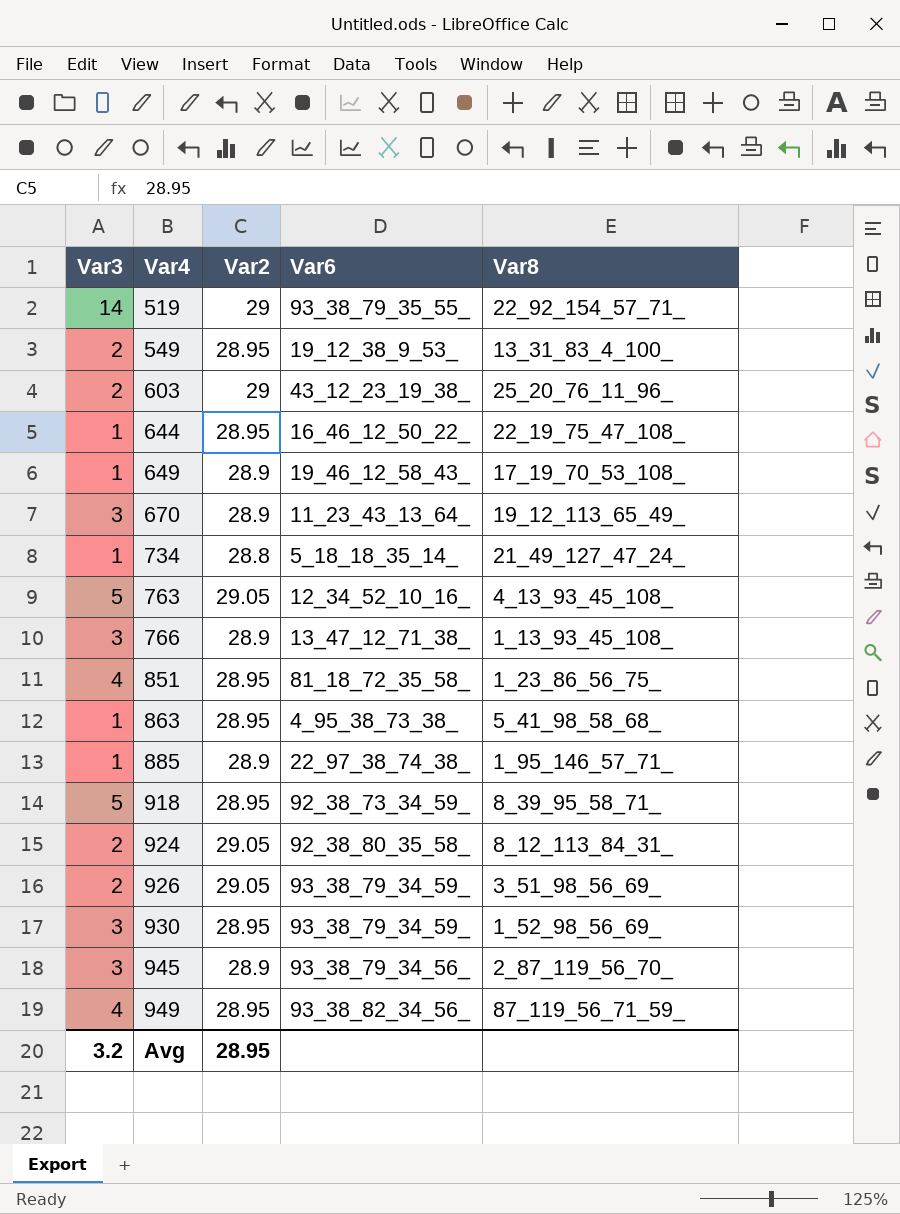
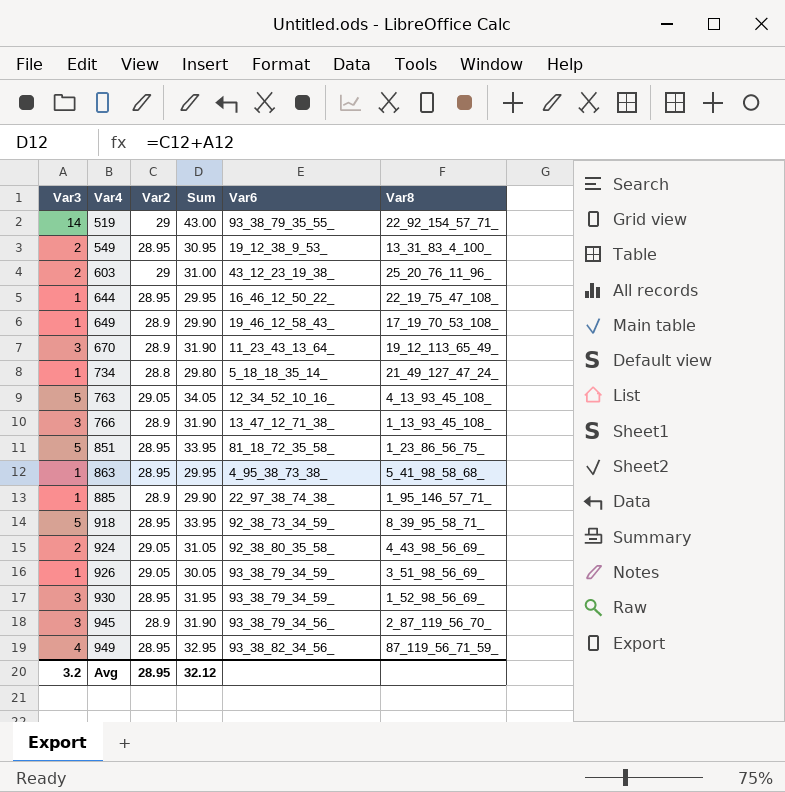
column Sum | formula: none -> [Var3] + [Var2]
851 | Var3: 4 -> 5
924 | Var8: 8_12_113_84_31_ -> 4_43_98_56_69_
926 | Var3: 2 -> 1

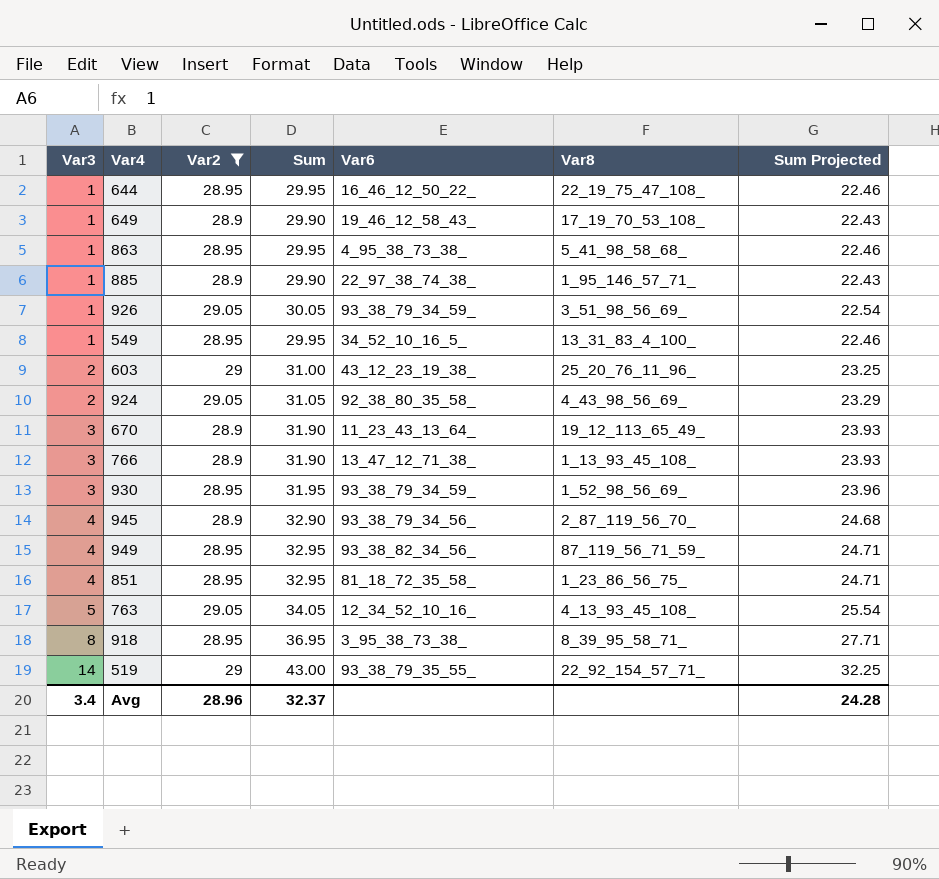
filter: none -> Var2 != 28.8
row order: Var4 ascending -> Var3 ascending
column Sum Projected | formula: none -> [Sum] * 0.75
549 | Var3: 2 -> 1
549 | Sum: 30.95 -> 29.95
549 | Var6: 19_12_38_9_53_ -> 34_52_10_16_5_
945 | Var3: 3 -> 4
945 | Sum: 31.90 -> 32.90
851 | Var3: 5 -> 4
851 | Sum: 33.95 -> 32.95
918 | Var3: 5 -> 8
918 | Sum: 33.95 -> 36.95
918 | Var6: 92_38_73_34_59_ -> 3_95_38_73_38_
Avg | Var3: 3.2 -> 3.4
Avg | Var2: 28.95 -> 28.96
Avg | Sum: 32.12 -> 32.37

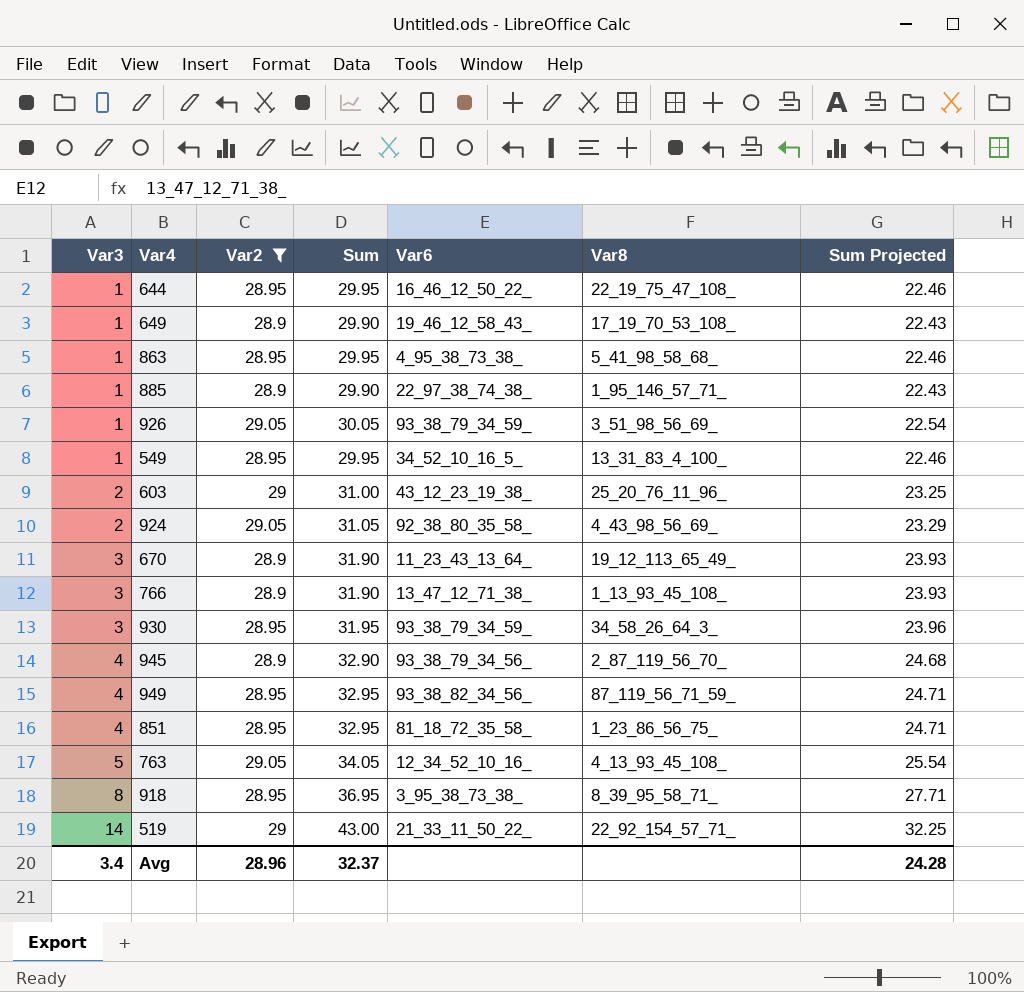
930 | Var8: 1_52_98_56_69_ -> 34_58_26_64_3_
519 | Var6: 93_38_79_35_55_ -> 21_33_11_50_22_

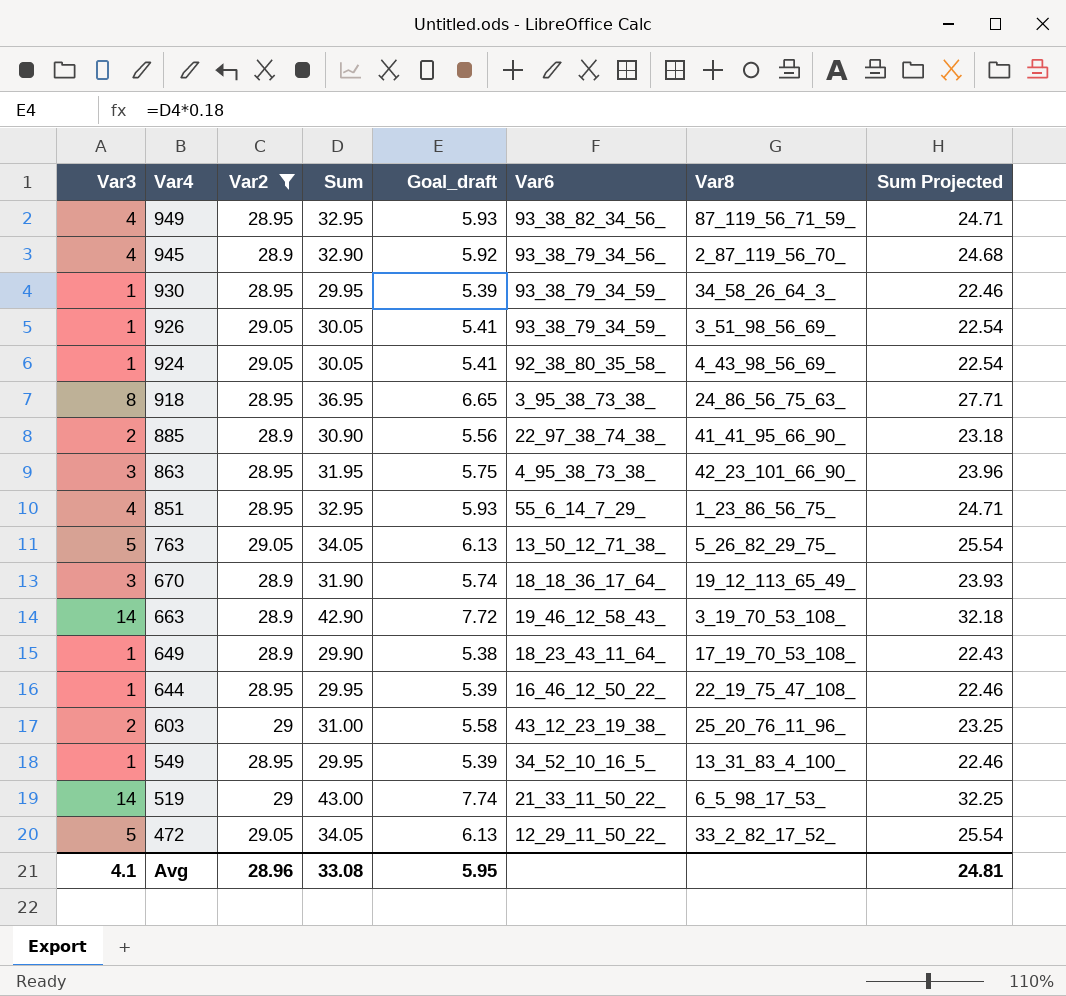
row order: Var3 ascending -> Var4 descending
column Goal_draft | formula: none -> [Sum] * 0.18
row 766: 3 | 28.9 | 31.90 | 13_47_12_71_38_ | 1_13_93_45_108_ | 23.93 -> none
930 | Var3: 3 -> 1
930 | Sum: 31.95 -> 29.95
930 | Sum Projected: 23.96 -> 22.46
924 | Var3: 2 -> 1
924 | Sum: 31.05 -> 30.05
924 | Sum Projected: 23.29 -> 22.54
918 | Var8: 8_39_95_58_71_ -> 24_86_56_75_63_
885 | Var3: 1 -> 2
885 | Sum: 29.90 -> 30.90
885 | Var8: 1_95_146_57_71_ -> 41_41_95_66_90_
885 | Sum Projected: 22.43 -> 23.18
863 | Var3: 1 -> 3
863 | Sum: 29.95 -> 31.95
863 | Var8: 5_41_98_58_68_ -> 42_23_101_66_90_
863 | Sum Projected: 22.46 -> 23.96
851 | Var6: 81_18_72_35_58_ -> 55_6_14_7_29_
763 | Var6: 12_34_52_10_16_ -> 13_50_12_71_38_
763 | Var8: 4_13_93_45_108_ -> 5_26_82_29_75_
670 | Var6: 11_23_43_13_64_ -> 18_18_36_17_64_
row 663: none -> 14 | 28.9 | 42.90 | 7.72 | 19_46_12_58_43_ | 3_19_70_53_108_ | 32.18
649 | Var6: 19_46_12_58_43_ -> 18_23_43_11_64_
519 | Var8: 22_92_154_57_71_ -> 6_5_98_17_53_
row 472: none -> 5 | 29.05 | 34.05 | 6.13 | 12_29_11_50_22_ | 33_2_82_17_52_ | 25.54
Avg | Var3: 3.4 -> 4.1
Avg | Sum: 32.37 -> 33.08
Avg | Sum Projected: 24.28 -> 24.81

